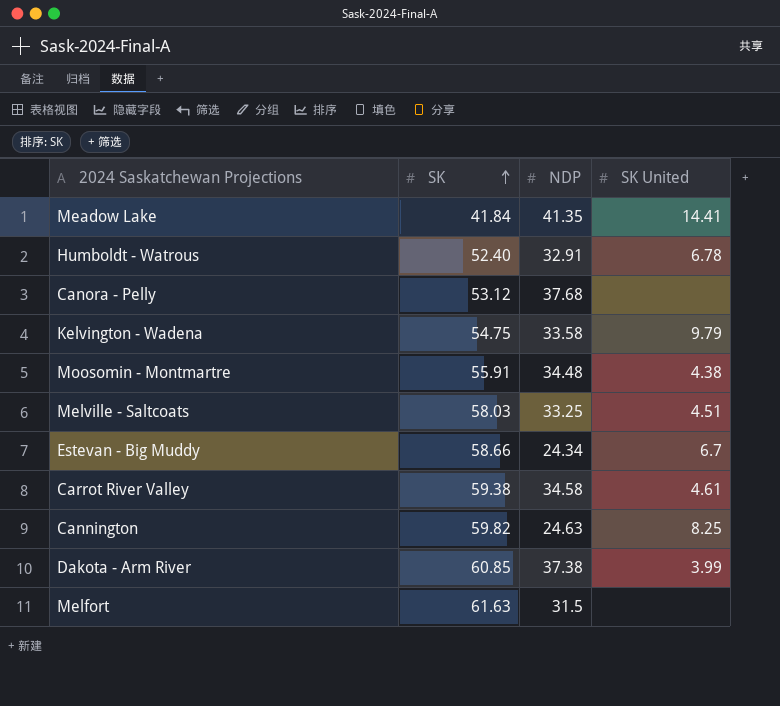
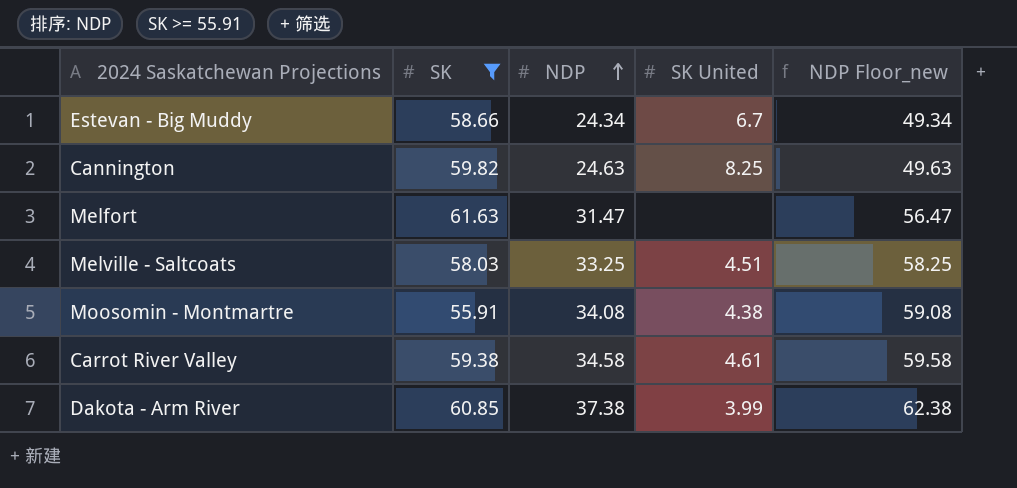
filter: none -> SK >= 55.91
row order: SK ascending -> NDP ascending
column NDP Floor_new | formula: none -> [NDP] + 25
Melfort | NDP: 31.5 -> 31.47
Moosomin - Montmartre | NDP: 34.48 -> 34.08

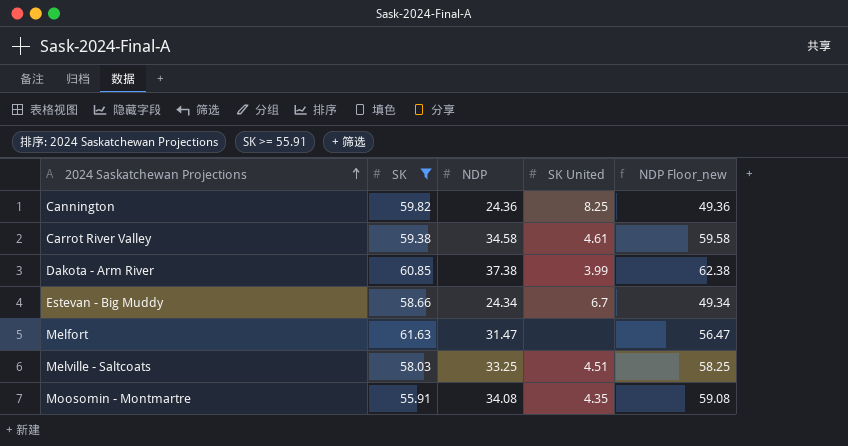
row order: NDP ascending -> 2024 Saskatchewan Projections ascending
Cannington | NDP: 24.63 -> 24.36
Cannington | NDP Floor_new: 49.63 -> 49.36
Moosomin - Montmartre | SK United: 4.38 -> 4.35

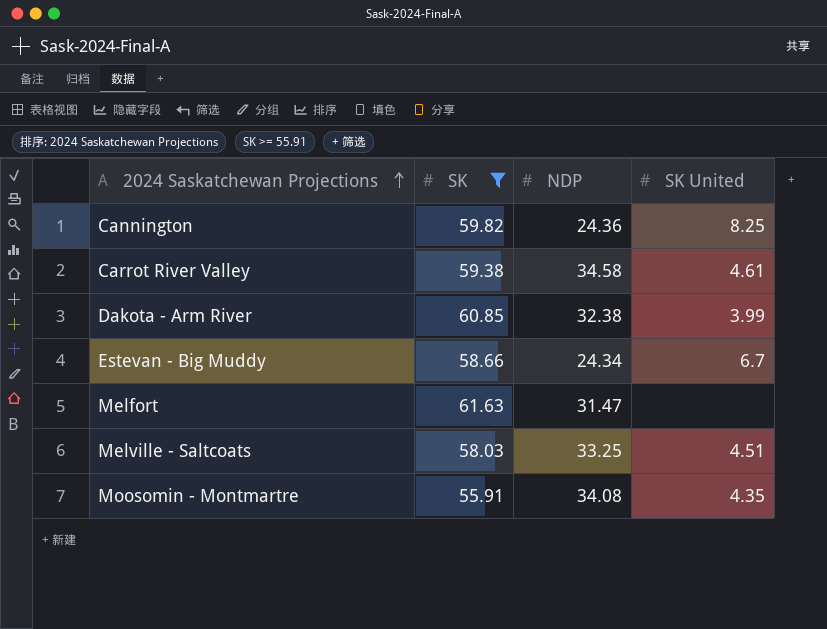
column NDP Floor_new | formula: [NDP] + 25 -> none
Dakota - Arm River | NDP: 37.38 -> 32.38

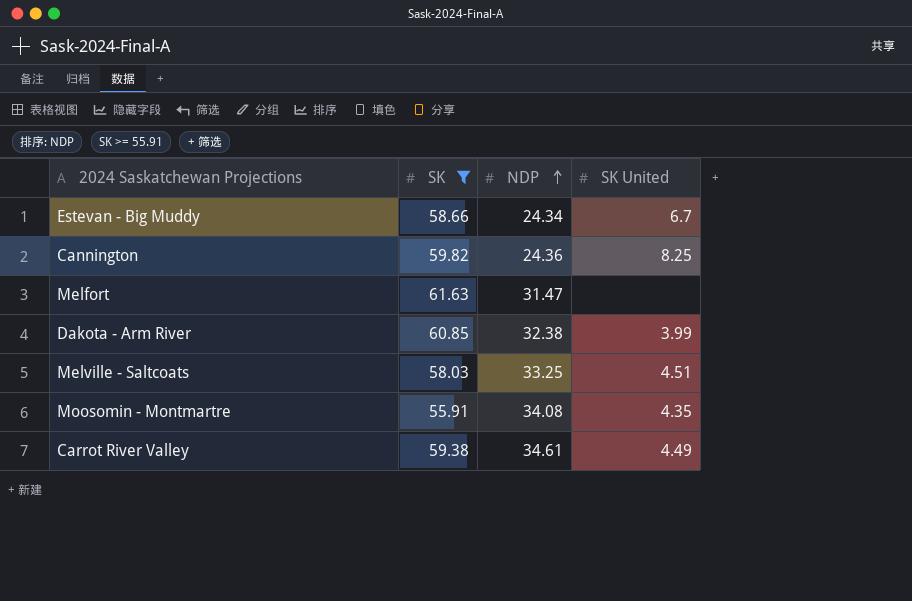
row order: 2024 Saskatchewan Projections ascending -> NDP ascending
Carrot River Valley | NDP: 34.58 -> 34.61
Carrot River Valley | SK United: 4.61 -> 4.49

